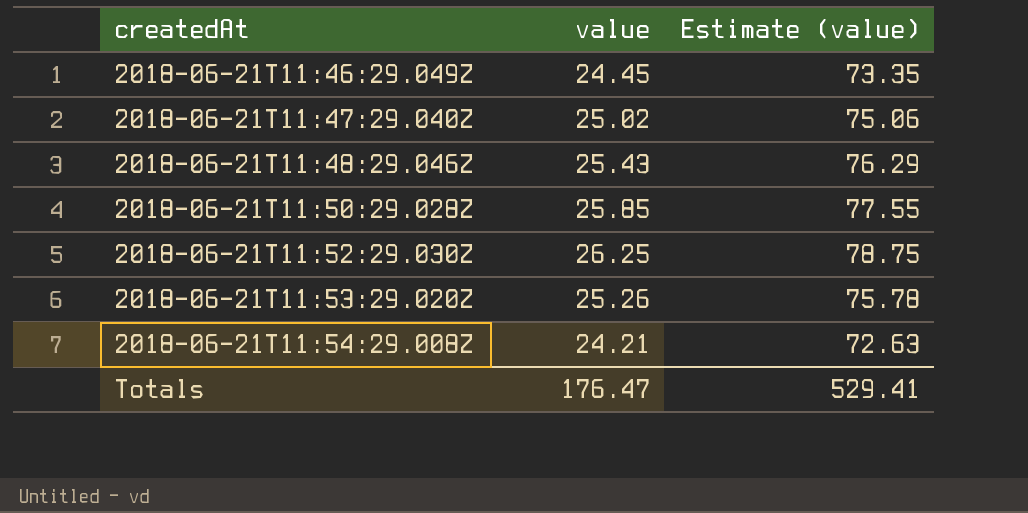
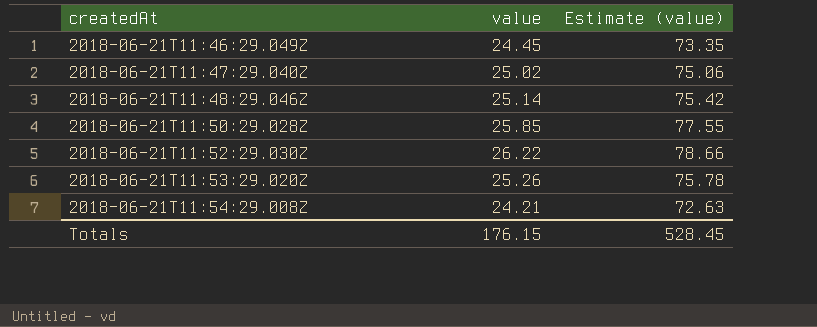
2018-06-21T11:48:29.046Z | value: 25.43 -> 25.14
2018-06-21T11:48:29.046Z | Estimate (value): 76.29 -> 75.42
2018-06-21T11:52:29.030Z | value: 26.25 -> 26.22
2018-06-21T11:52:29.030Z | Estimate (value): 78.75 -> 78.66
Totals | value: 176.47 -> 176.15
Totals | Estimate (value): 529.41 -> 528.45

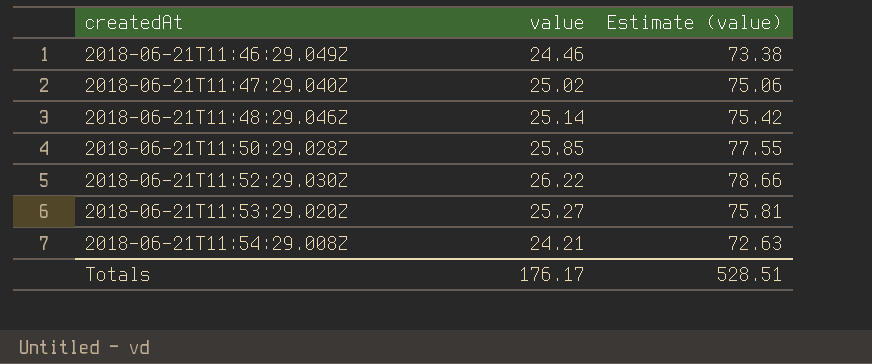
2018-06-21T11:46:29.049Z | value: 24.45 -> 24.46
2018-06-21T11:46:29.049Z | Estimate (value): 73.35 -> 73.38
2018-06-21T11:53:29.020Z | value: 25.26 -> 25.27
2018-06-21T11:53:29.020Z | Estimate (value): 75.78 -> 75.81
Totals | value: 176.15 -> 176.17
Totals | Estimate (value): 528.45 -> 528.51

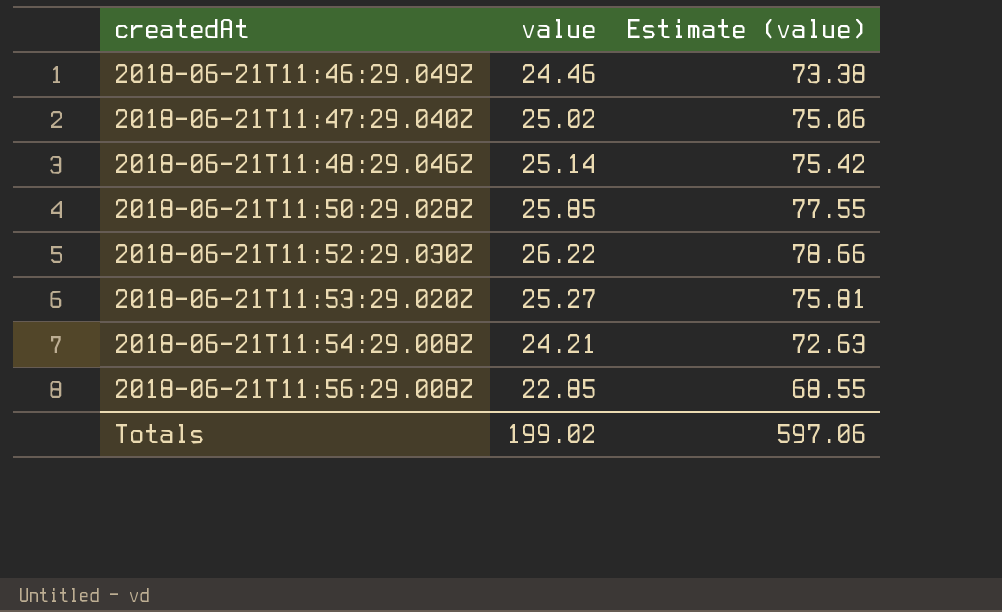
row 2018-06-21T11:56:29.008Z: none -> 22.85 | 68.55
Totals | value: 176.17 -> 199.02
Totals | Estimate (value): 528.51 -> 597.06

